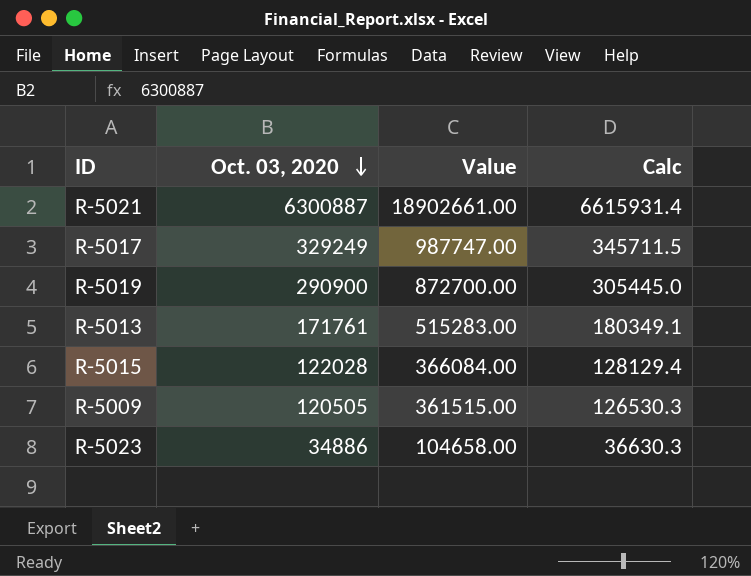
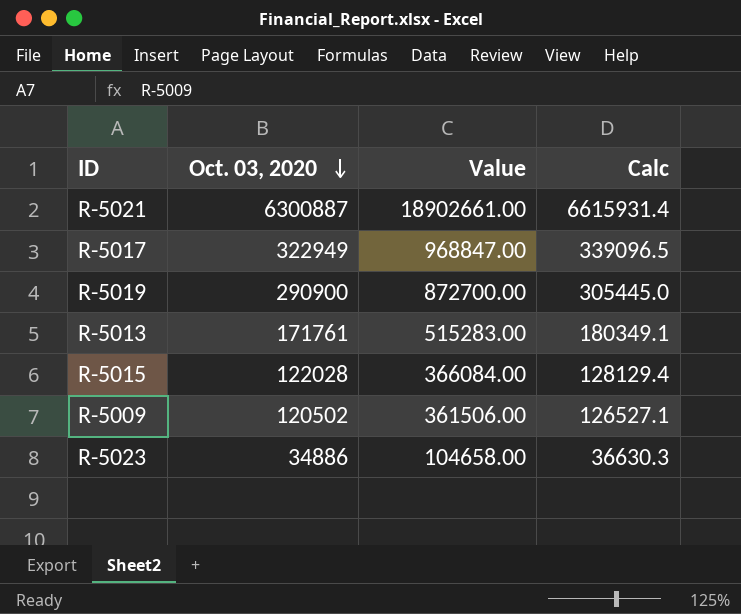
R-5017 | Oct. 03, 2020: 329249 -> 322949
R-5017 | Value: 987747.00 -> 968847.00
R-5017 | Calc: 345711.5 -> 339096.5
R-5009 | Oct. 03, 2020: 120505 -> 120502
R-5009 | Value: 361515.00 -> 361506.00
R-5009 | Calc: 126530.3 -> 126527.1

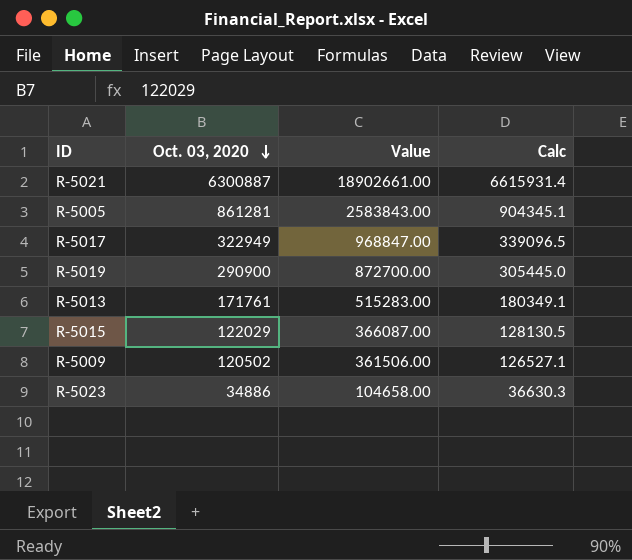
row R-5005: none -> 861281 | 2583843.00 | 904345.1
R-5015 | Oct. 03, 2020: 122028 -> 122029
R-5015 | Value: 366084.00 -> 366087.00
R-5015 | Calc: 128129.4 -> 128130.5

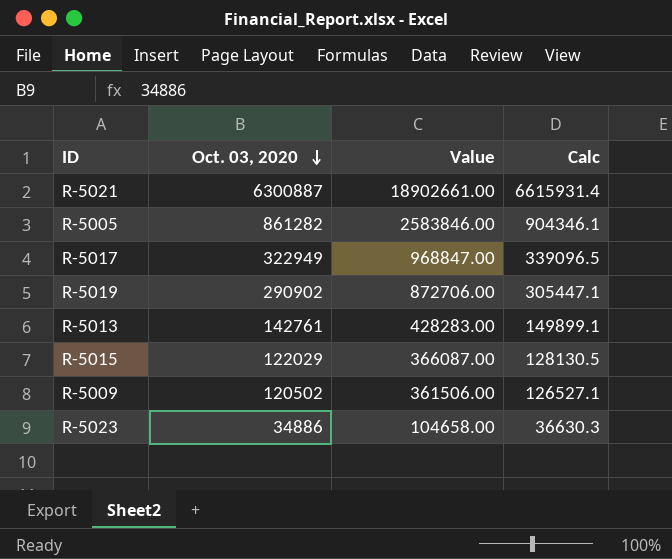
R-5005 | Oct. 03, 2020: 861281 -> 861282
R-5005 | Value: 2583843.00 -> 2583846.00
R-5005 | Calc: 904345.1 -> 904346.1
R-5019 | Oct. 03, 2020: 290900 -> 290902
R-5019 | Value: 872700.00 -> 872706.00
R-5019 | Calc: 305445.0 -> 305447.1
R-5013 | Oct. 03, 2020: 171761 -> 142761
R-5013 | Value: 515283.00 -> 428283.00
R-5013 | Calc: 180349.1 -> 149899.1

